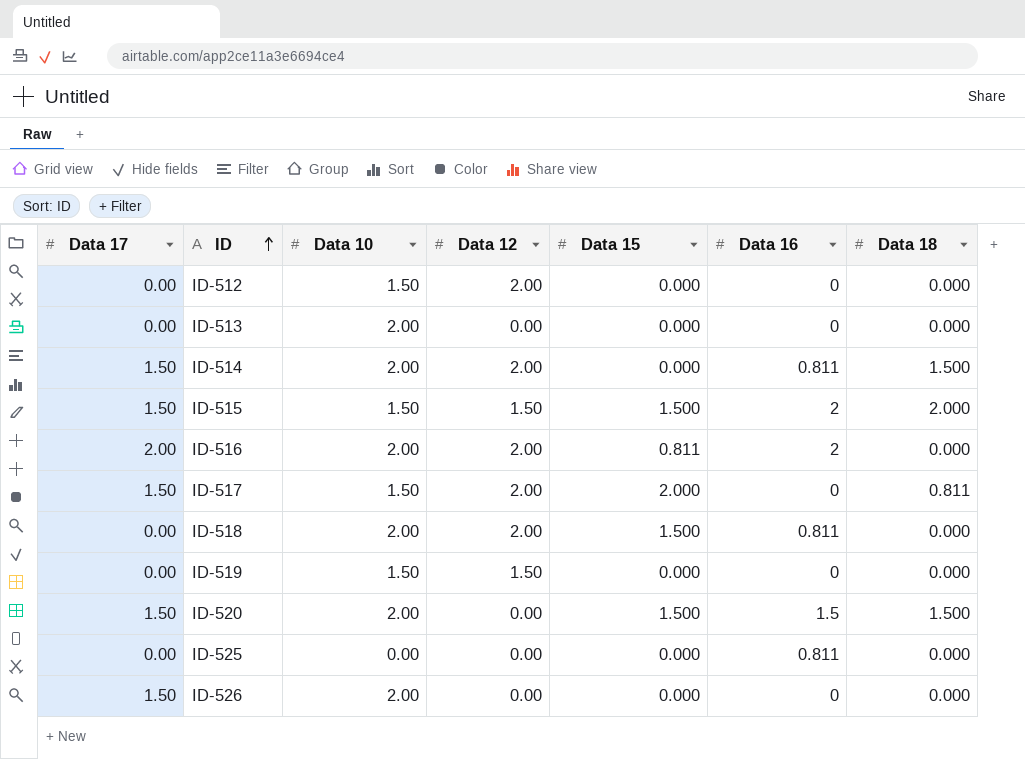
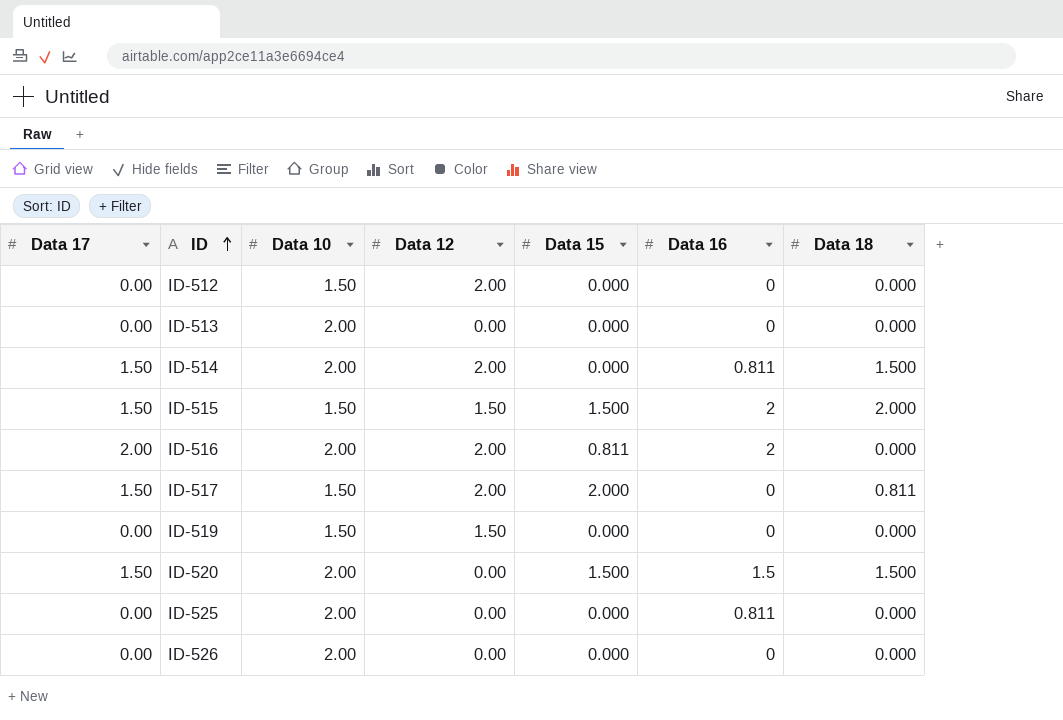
row ID-518: 0.00 | 2.00 | 2.00 | 1.500 | 0.811 | 0.000 -> none
ID-525 | Data 10: 0.00 -> 2.00
ID-526 | Data 17: 1.50 -> 0.00

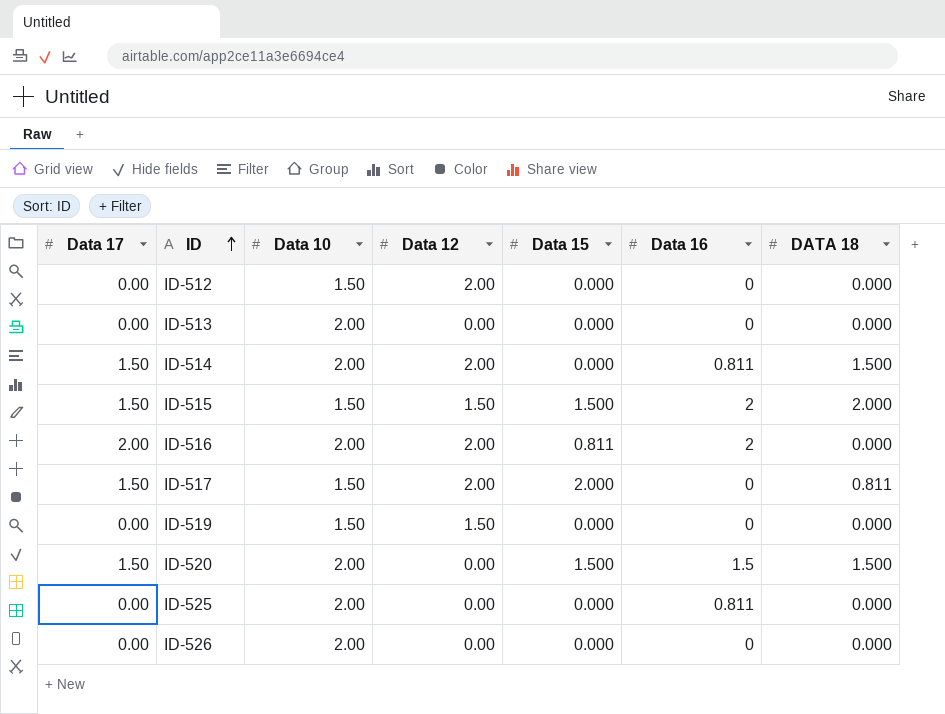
column name: Data 18 -> DATA 18

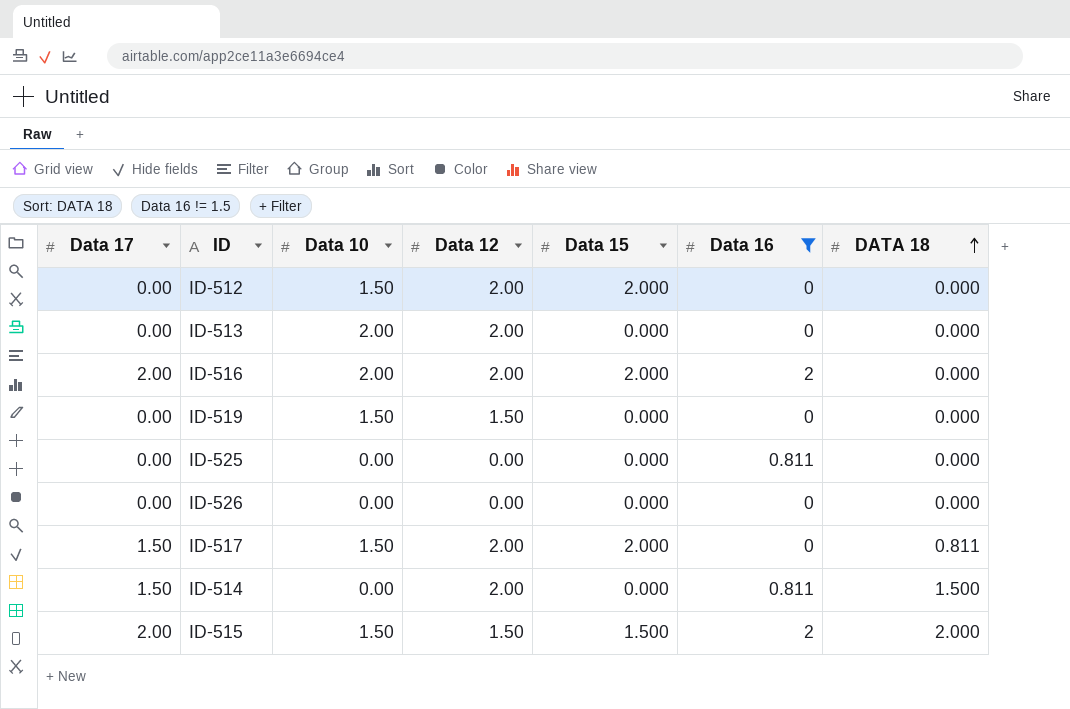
filter: none -> Data 16 != 1.5
row order: ID ascending -> DATA 18 ascending
ID-512 | Data 15: 0.000 -> 2.000
ID-513 | Data 12: 0.00 -> 2.00
ID-516 | Data 15: 0.811 -> 2.000
ID-525 | Data 10: 2.00 -> 0.00
ID-526 | Data 10: 2.00 -> 0.00
ID-514 | Data 10: 2.00 -> 0.00
ID-515 | Data 17: 1.50 -> 2.00

